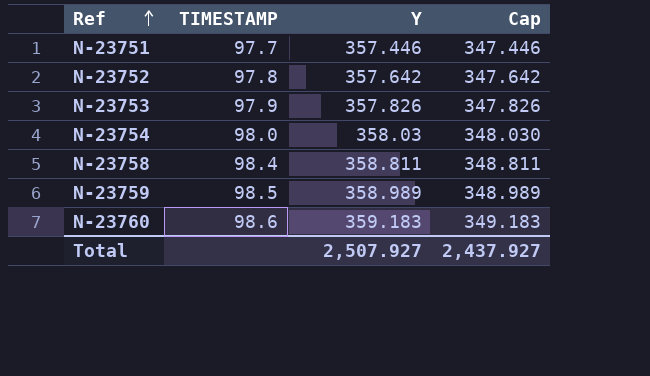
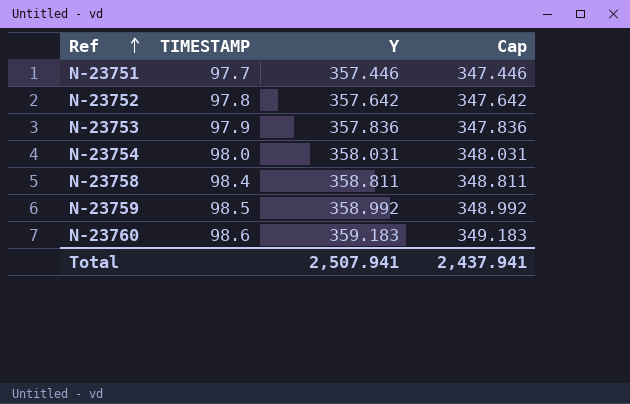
N-23753 | Y: 357.826 -> 357.836
N-23753 | Cap: 347.826 -> 347.836
N-23754 | Y: 358.03 -> 358.031
N-23754 | Cap: 348.030 -> 348.031
N-23759 | Y: 358.989 -> 358.992
N-23759 | Cap: 348.989 -> 348.992
Total | Y: 2,507.927 -> 2,507.941
Total | Cap: 2,437.927 -> 2,437.941

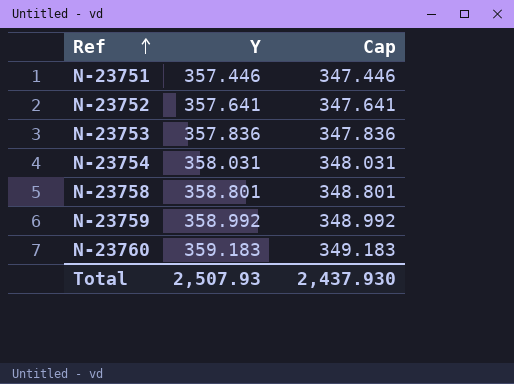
column TIMESTAMP | position: 2 -> none
N-23752 | Y: 357.642 -> 357.641
N-23752 | Cap: 347.642 -> 347.641
N-23758 | Y: 358.811 -> 358.801
N-23758 | Cap: 348.811 -> 348.801
Total | Y: 2,507.941 -> 2,507.93
Total | Cap: 2,437.941 -> 2,437.930

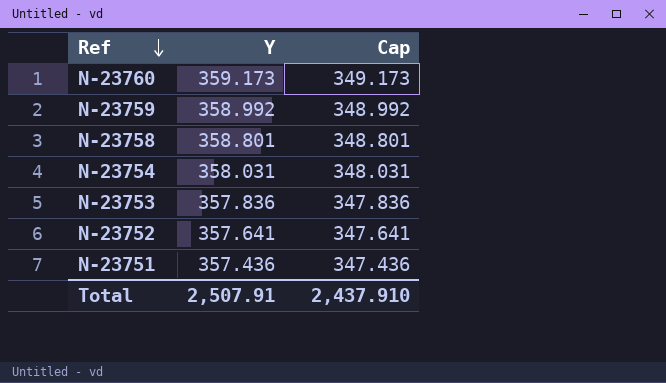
row order: Ref ascending -> Ref descending
N-23760 | Y: 359.183 -> 359.173
N-23760 | Cap: 349.183 -> 349.173
N-23751 | Y: 357.446 -> 357.436
N-23751 | Cap: 347.446 -> 347.436
Total | Y: 2,507.93 -> 2,507.91
Total | Cap: 2,437.930 -> 2,437.910

